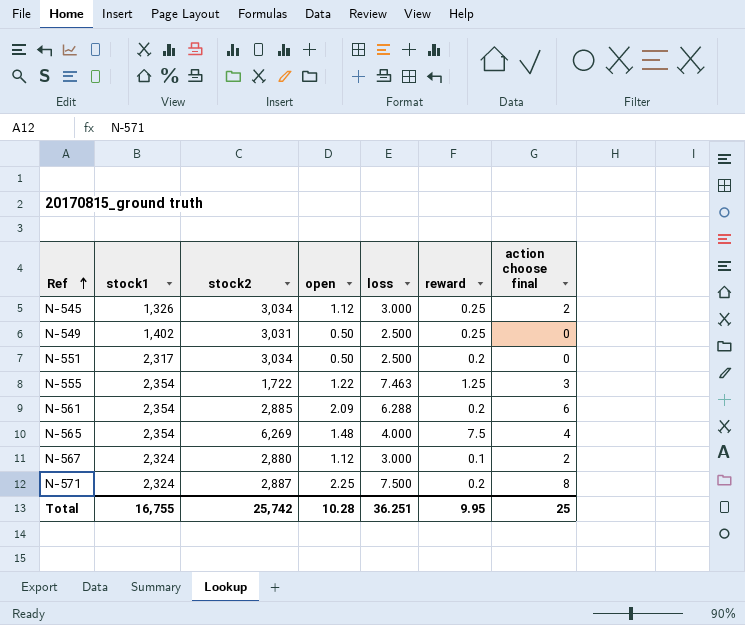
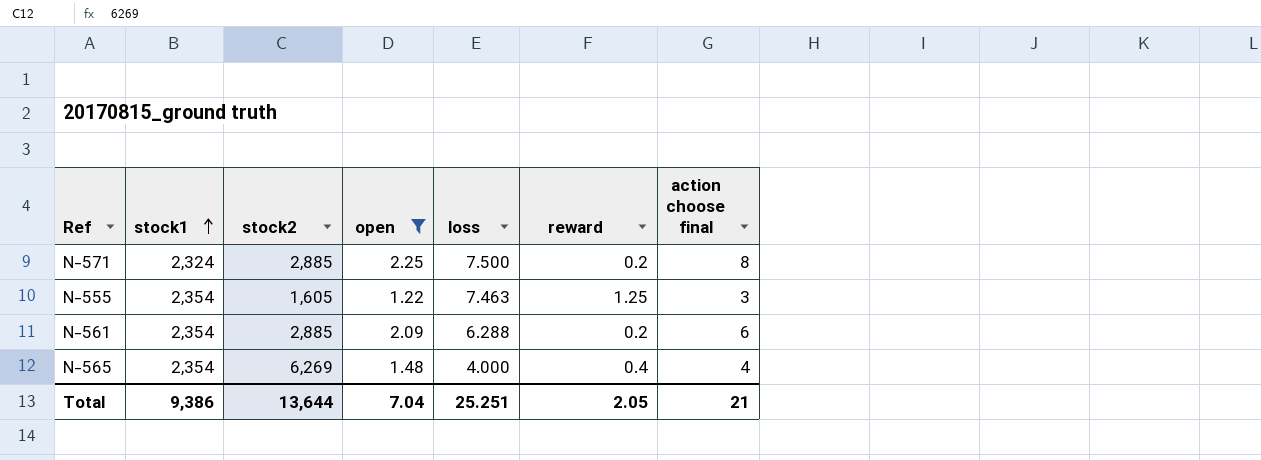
filter: none -> open >= 1.22
row order: Ref ascending -> stock1 ascending
N-571 | stock2: 2,887 -> 2,885
N-555 | stock2: 1,722 -> 1,605
N-565 | reward: 7.5 -> 0.4
Total | stock1: 16,755 -> 9,386
Total | stock2: 25,742 -> 13,644
Total | open: 10.28 -> 7.04
Total | loss: 36.251 -> 25.251
Total | reward: 9.95 -> 2.05
Total | action choose final: 25 -> 21

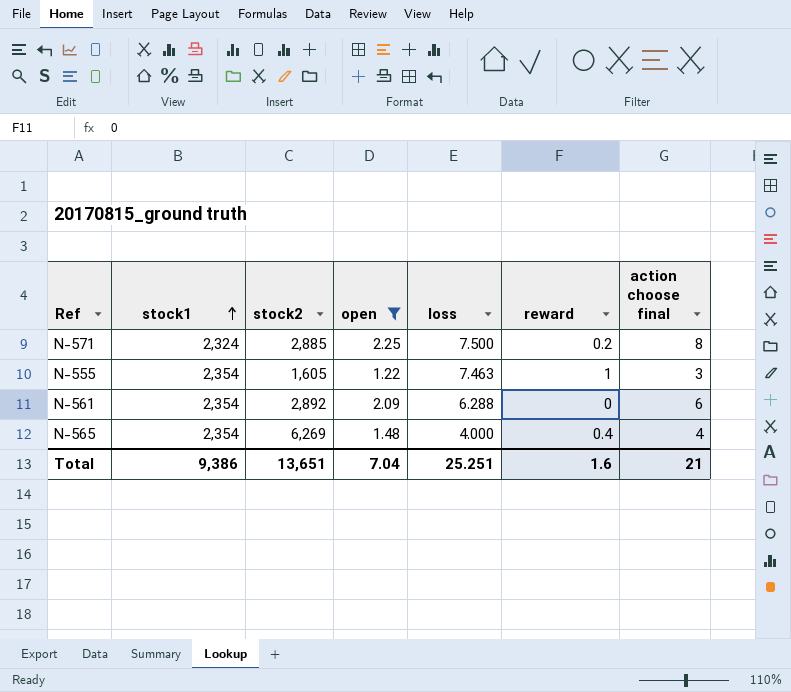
N-555 | reward: 1.25 -> 1
N-561 | stock2: 2,885 -> 2,892
N-561 | reward: 0.2 -> 0
Total | stock2: 13,644 -> 13,651
Total | reward: 2.05 -> 1.6

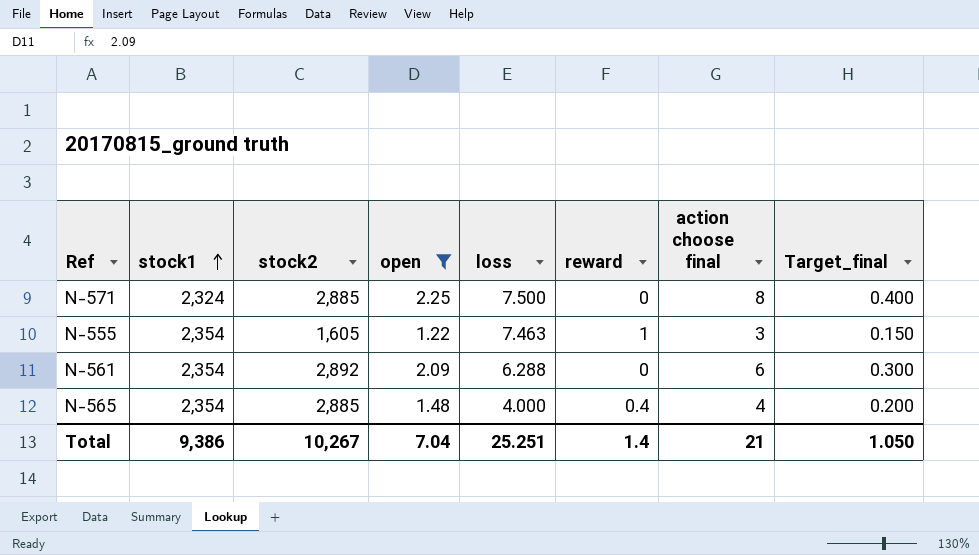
column Target_final | formula: none -> [action choose final] * 0.05
N-571 | reward: 0.2 -> 0
N-565 | stock2: 6,269 -> 2,885
Total | stock2: 13,651 -> 10,267
Total | reward: 1.6 -> 1.4

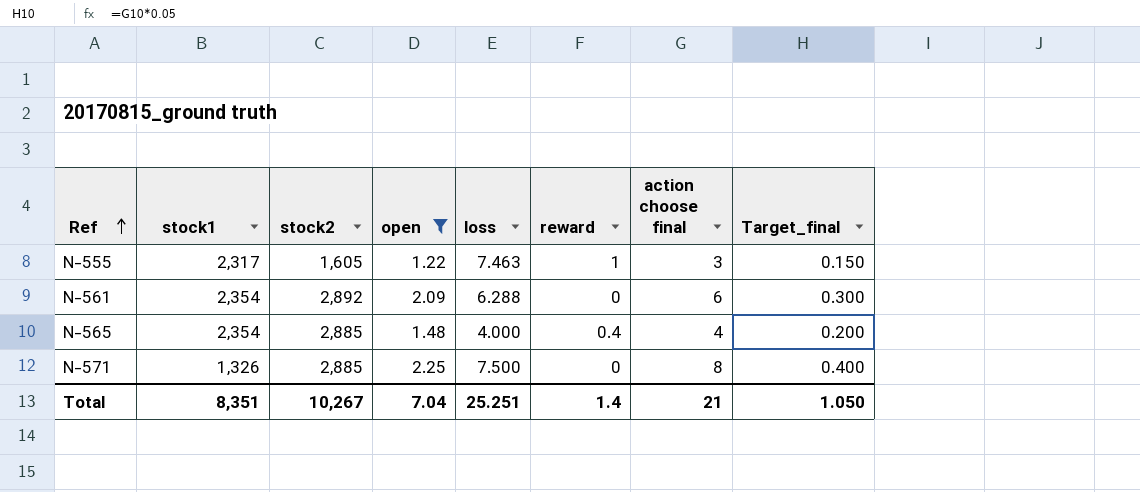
row order: stock1 ascending -> Ref ascending
N-555 | stock1: 2,354 -> 2,317
N-571 | stock1: 2,324 -> 1,326
Total | stock1: 9,386 -> 8,351

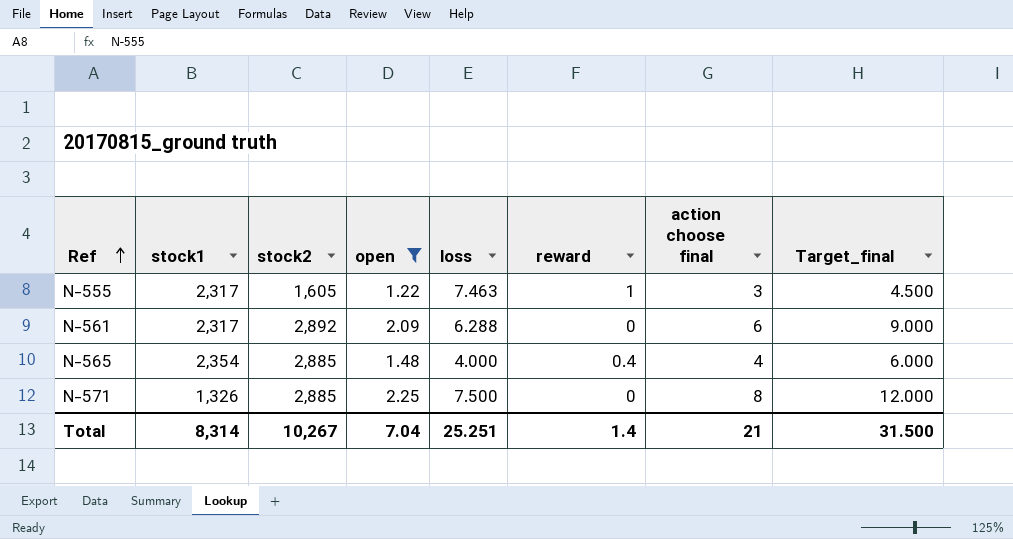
column Target_final | formula: [action choose final] * 0.05 -> [action choose final] * 1.5
N-561 | stock1: 2,354 -> 2,317
Total | stock1: 8,351 -> 8,314
Total | Target_final: 1.050 -> 31.500

